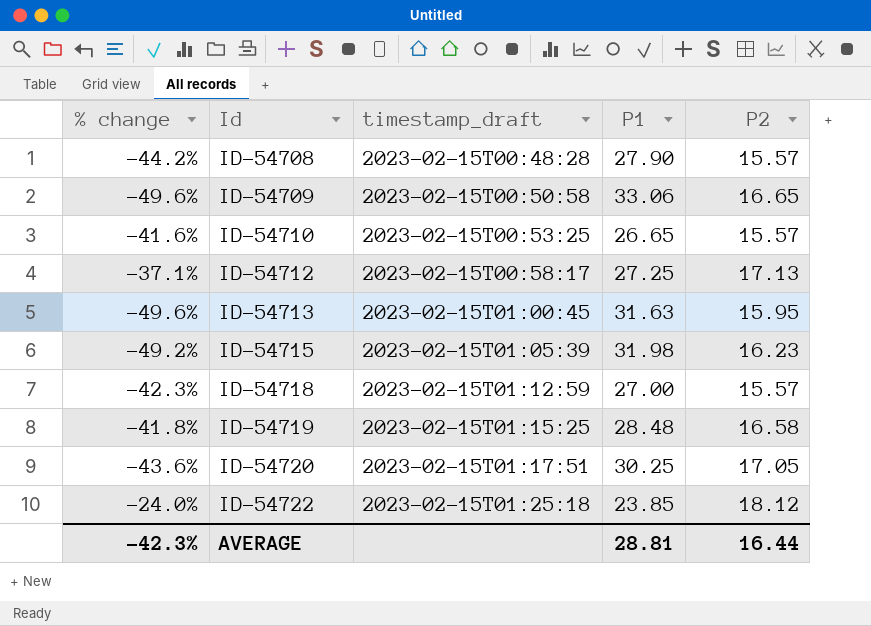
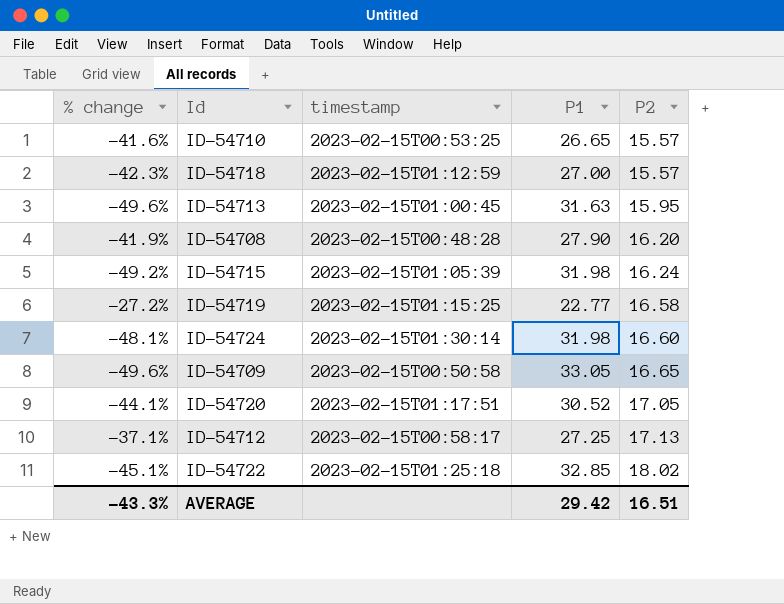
row order: Id ascending -> P2 ascending
column name: timestamp_draft -> timestamp
ID-54708 | % change: -44.2% -> -41.9%
ID-54708 | P2: 15.57 -> 16.20
ID-54715 | P2: 16.23 -> 16.24
ID-54719 | % change: -41.8% -> -27.2%
ID-54719 | P1: 28.48 -> 22.77
row ID-54724: none -> -48.1% | 2023-02-15T01:30:14 | 31.98 | 16.60
ID-54709 | P1: 33.06 -> 33.05
ID-54720 | % change: -43.6% -> -44.1%
ID-54720 | P1: 30.25 -> 30.52
ID-54722 | % change: -24.0% -> -45.1%
ID-54722 | P1: 23.85 -> 32.85
ID-54722 | P2: 18.12 -> 18.02
AVERAGE | % change: -42.3% -> -43.3%
AVERAGE | P1: 28.81 -> 29.42
AVERAGE | P2: 16.44 -> 16.51

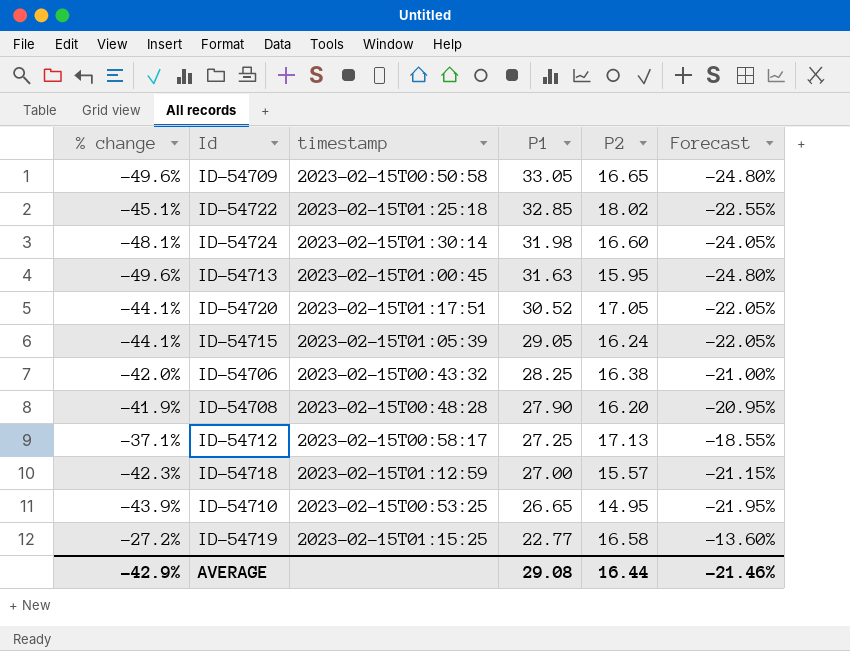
row order: P2 ascending -> P1 descending
column Forecast | formula: none -> [% change] * 0.5
ID-54715 | % change: -49.2% -> -44.1%
ID-54715 | P1: 31.98 -> 29.05
row ID-54706: none -> -42.0% | 2023-02-15T00:43:32 | 28.25 | 16.38 | -21.00%
ID-54710 | % change: -41.6% -> -43.9%
ID-54710 | P2: 15.57 -> 14.95
AVERAGE | % change: -43.3% -> -42.9%
AVERAGE | P1: 29.42 -> 29.08
AVERAGE | P2: 16.51 -> 16.44

